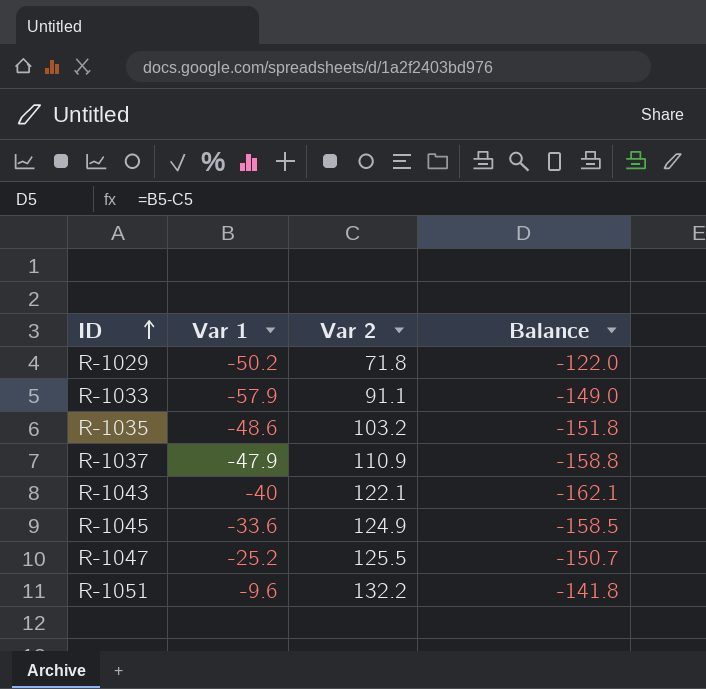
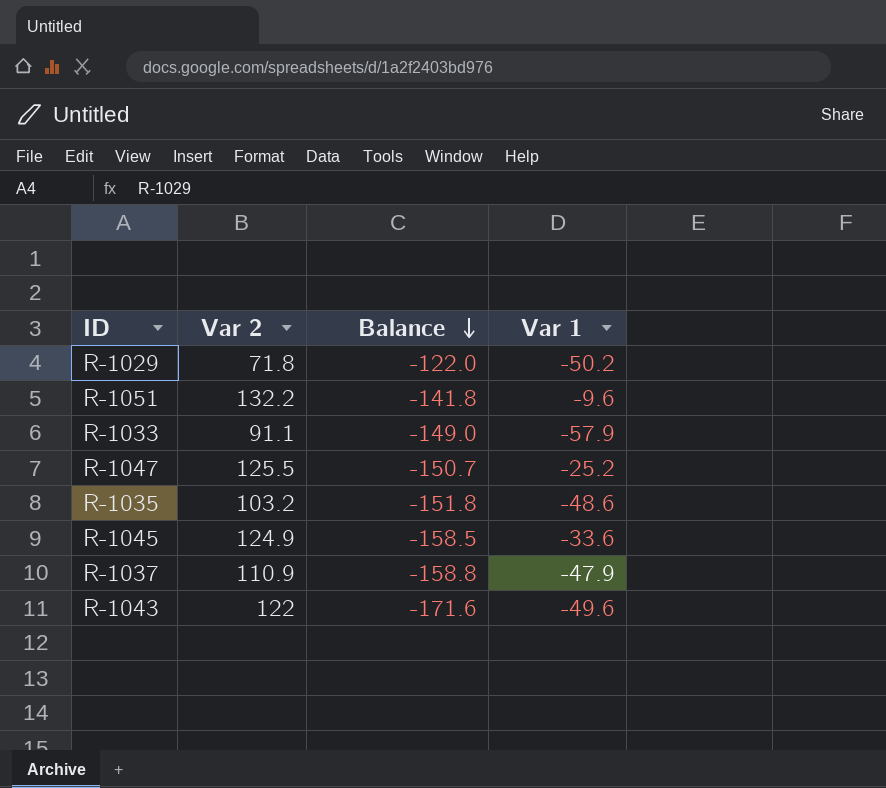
row order: ID ascending -> Balance descending
column Var 1 | position: 2 -> 4
R-1043 | Var 2: 122.1 -> 122
R-1043 | Balance: -162.1 -> -171.6
R-1043 | Var 1: -40 -> -49.6

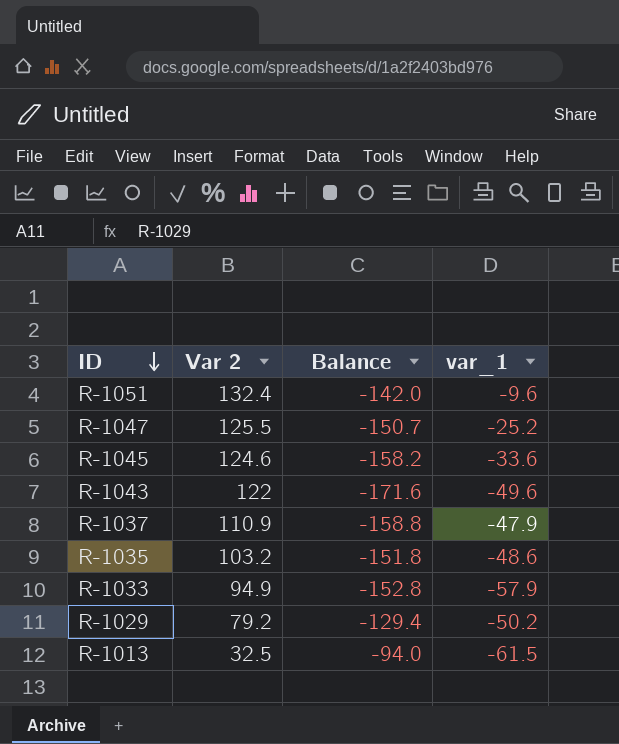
row order: Balance descending -> ID descending
column name: Var 1 -> var_1
R-1051 | Var 2: 132.2 -> 132.4
R-1051 | Balance: -141.8 -> -142.0
R-1045 | Var 2: 124.9 -> 124.6
R-1045 | Balance: -158.5 -> -158.2
R-1033 | Var 2: 91.1 -> 94.9
R-1033 | Balance: -149.0 -> -152.8
R-1029 | Var 2: 71.8 -> 79.2
R-1029 | Balance: -122.0 -> -129.4
row R-1013: none -> 32.5 | -94.0 | -61.5

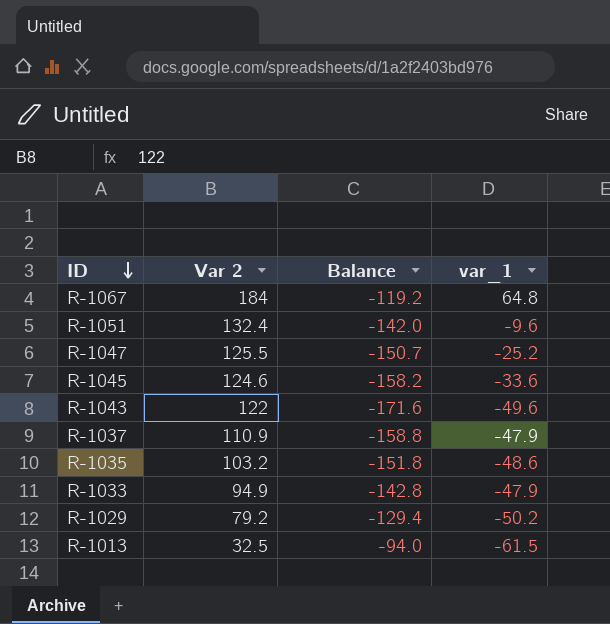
row R-1067: none -> 184 | -119.2 | 64.8
R-1033 | Balance: -152.8 -> -142.8
R-1033 | var_1: -57.9 -> -47.9

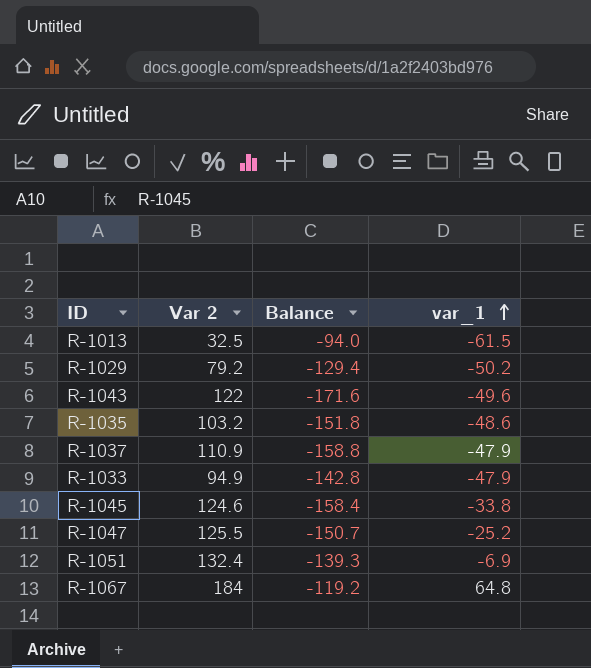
row order: ID descending -> var_1 ascending
R-1045 | Balance: -158.2 -> -158.4
R-1045 | var_1: -33.6 -> -33.8
R-1051 | Balance: -142.0 -> -139.3
R-1051 | var_1: -9.6 -> -6.9

